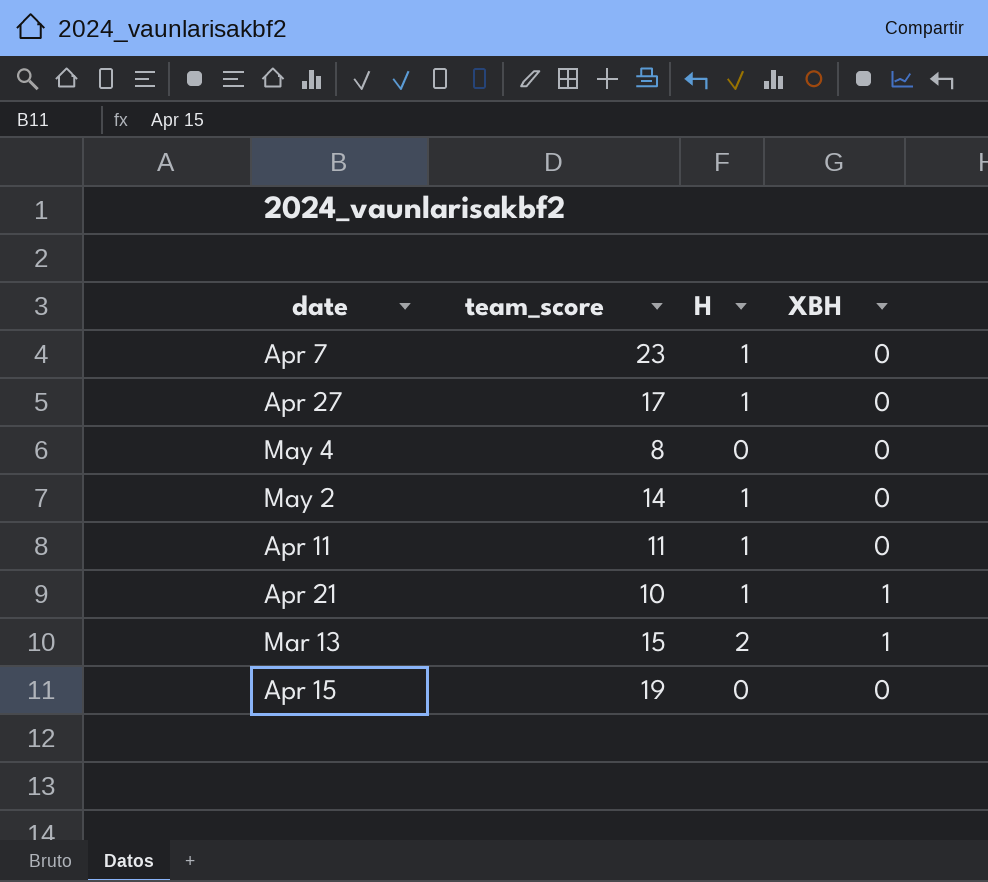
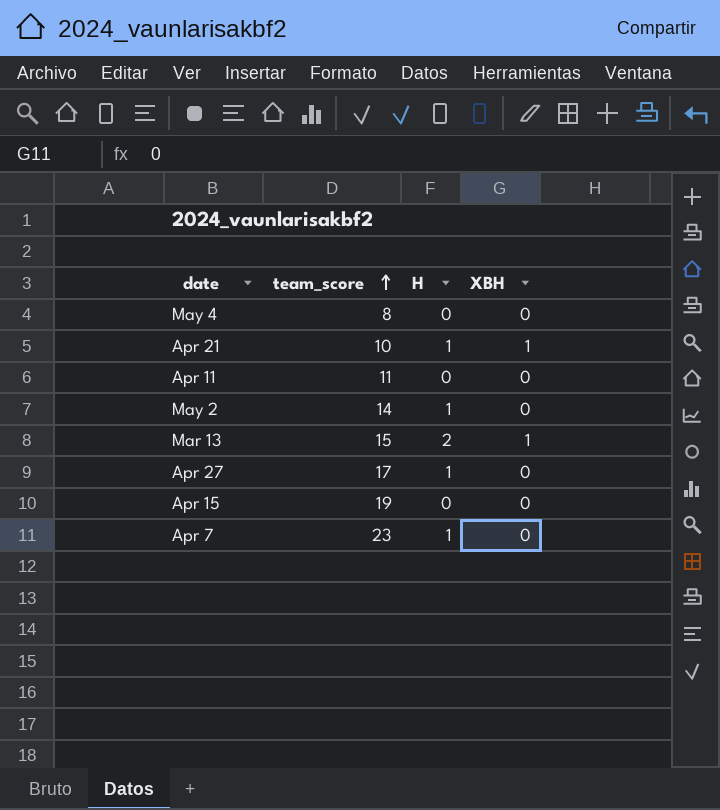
row order: none -> team_score ascending
Apr 11 | H: 1 -> 0

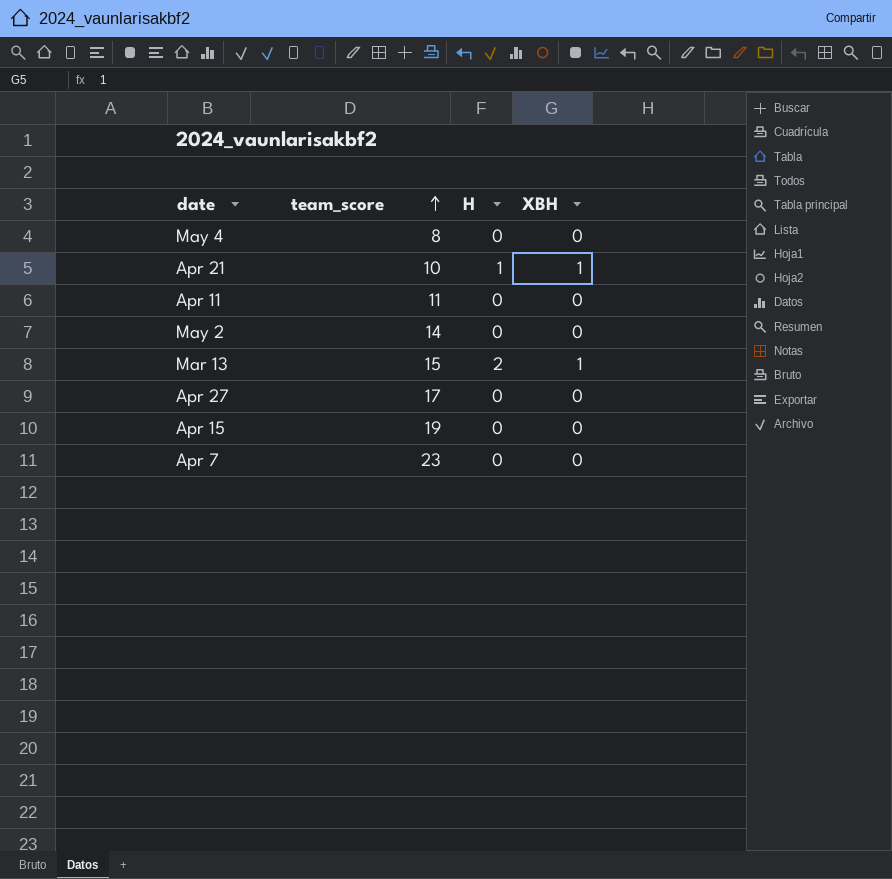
May 2 | H: 1 -> 0
Apr 27 | H: 1 -> 0
Apr 7 | H: 1 -> 0

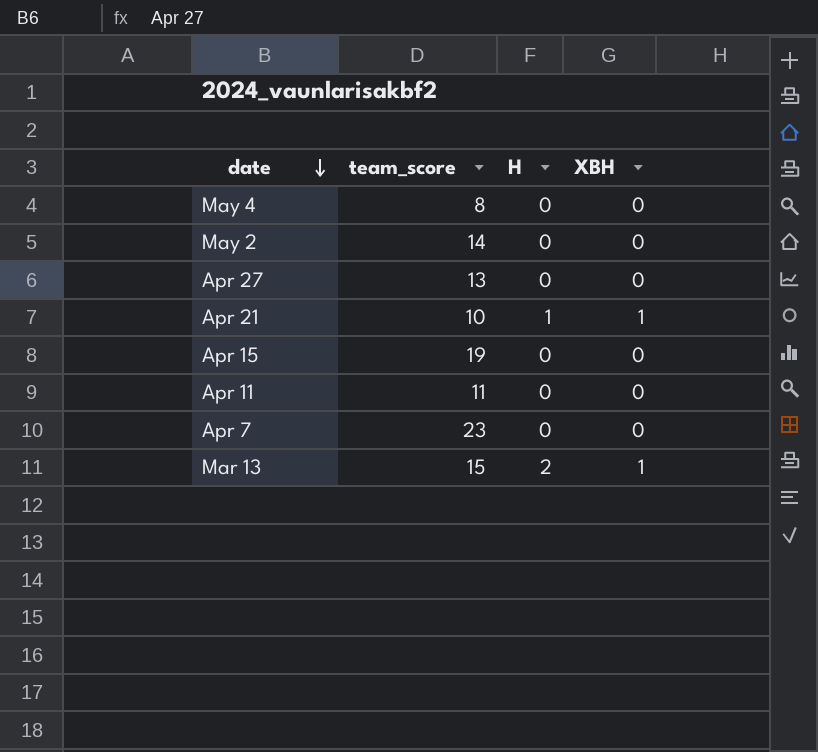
row order: team_score ascending -> date descending
Apr 27 | team_score: 17 -> 13

